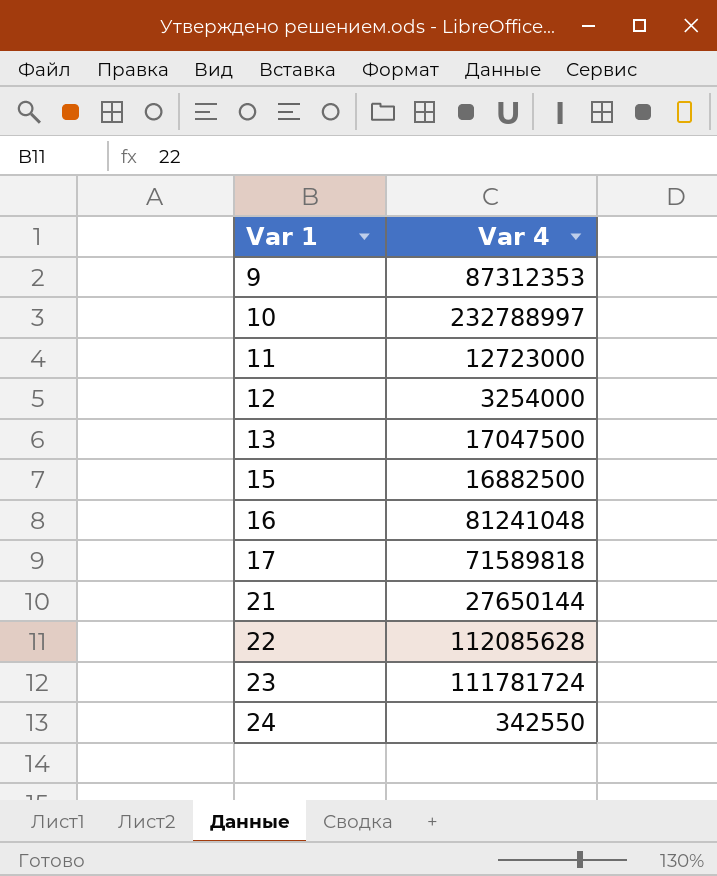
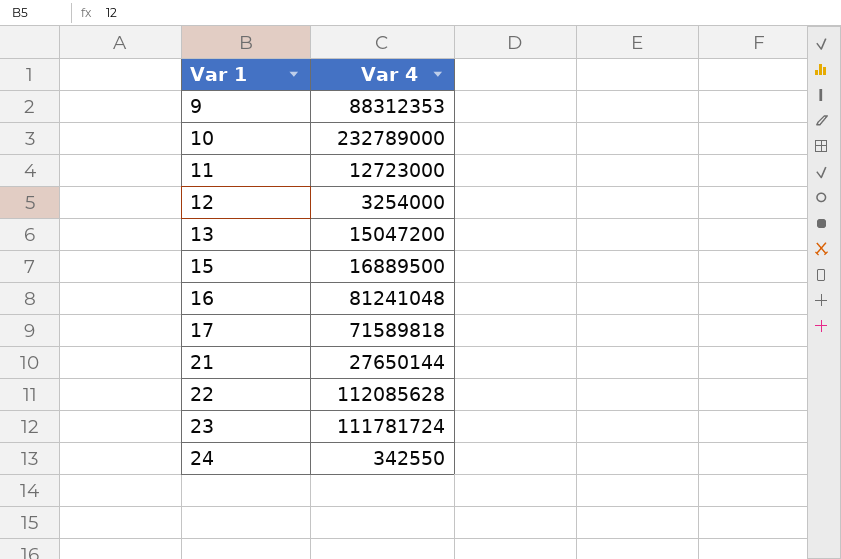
9 | Var 4: 87312353 -> 88312353
10 | Var 4: 232788997 -> 232789000
13 | Var 4: 17047500 -> 15047200
15 | Var 4: 16882500 -> 16889500

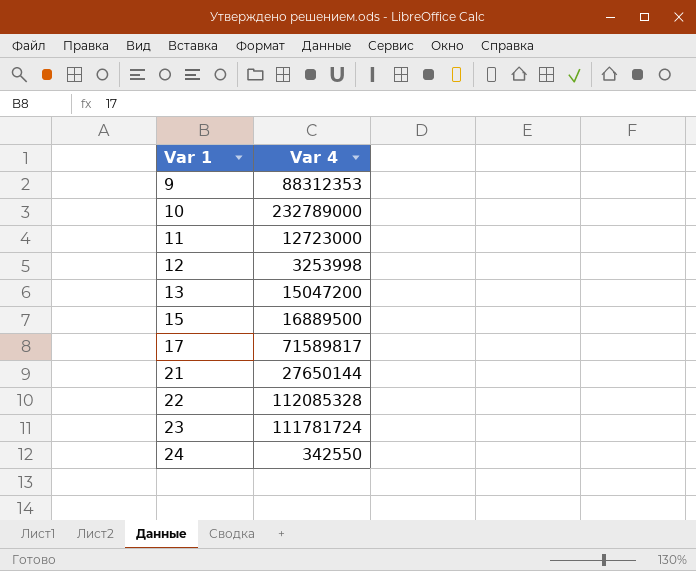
row 16: 81241048 -> none
12 | Var 4: 3254000 -> 3253998
17 | Var 4: 71589818 -> 71589817
22 | Var 4: 112085628 -> 112085328

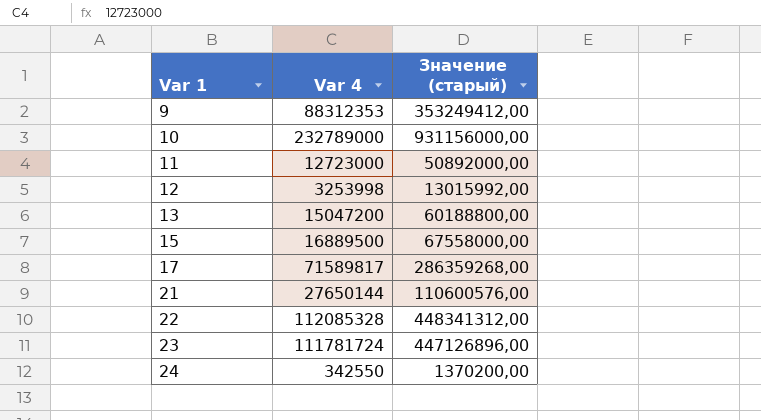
column Значение (старый) | formula: none -> [Var 4] * 4

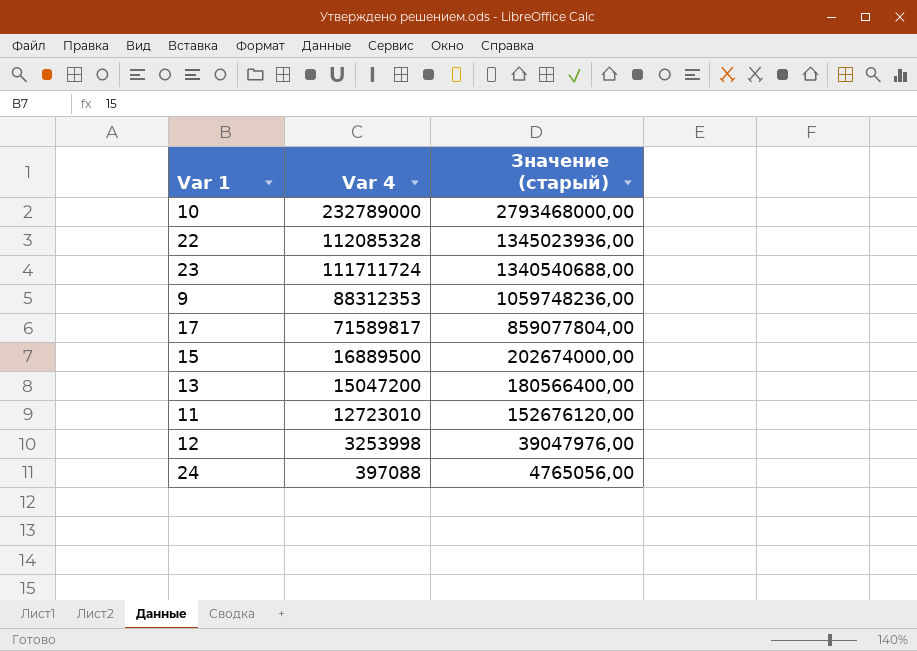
row order: Var 1 ascending -> Var 4 descending
column Значение (старый) | formula: [Var 4] * 4 -> [Var 4] * 12
row 21: 27650144 | 110600576,00 -> none
23 | Var 4: 111781724 -> 111711724
11 | Var 4: 12723000 -> 12723010
24 | Var 4: 342550 -> 397088

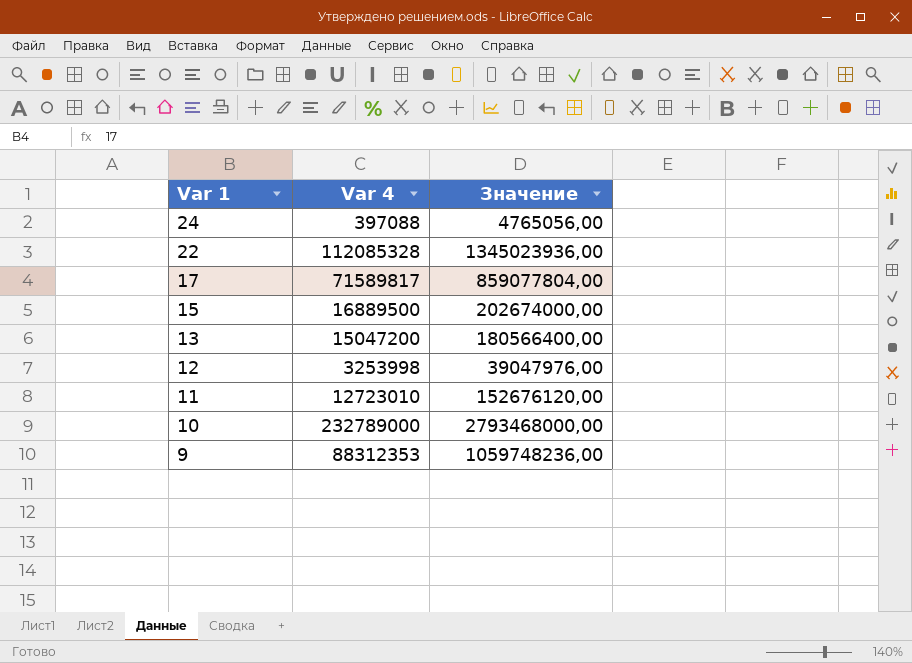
row order: Var 4 descending -> Var 1 descending
column name: Значение (старый) -> Значение
row 23: 111711724 | 1340540688,00 -> none

